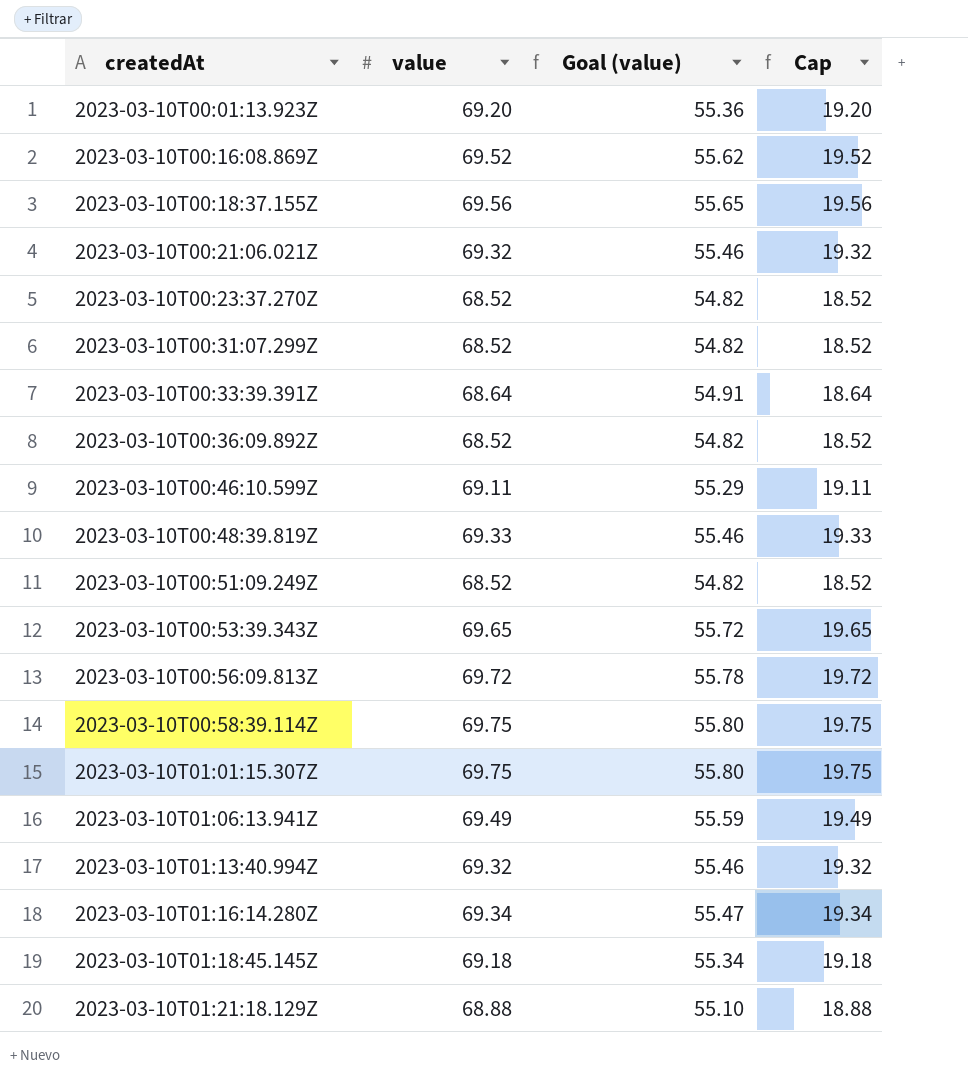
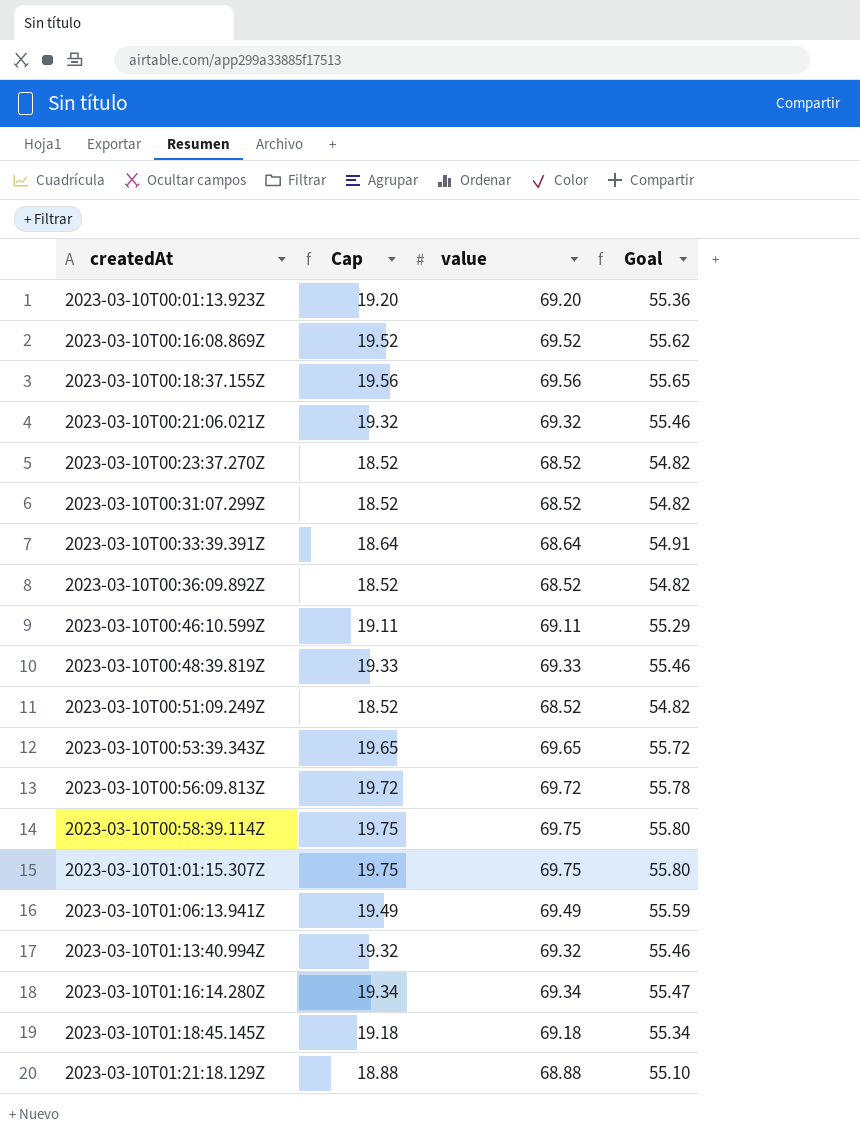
column Cap | position: 4 -> 2
column name: Goal (value) -> Goal

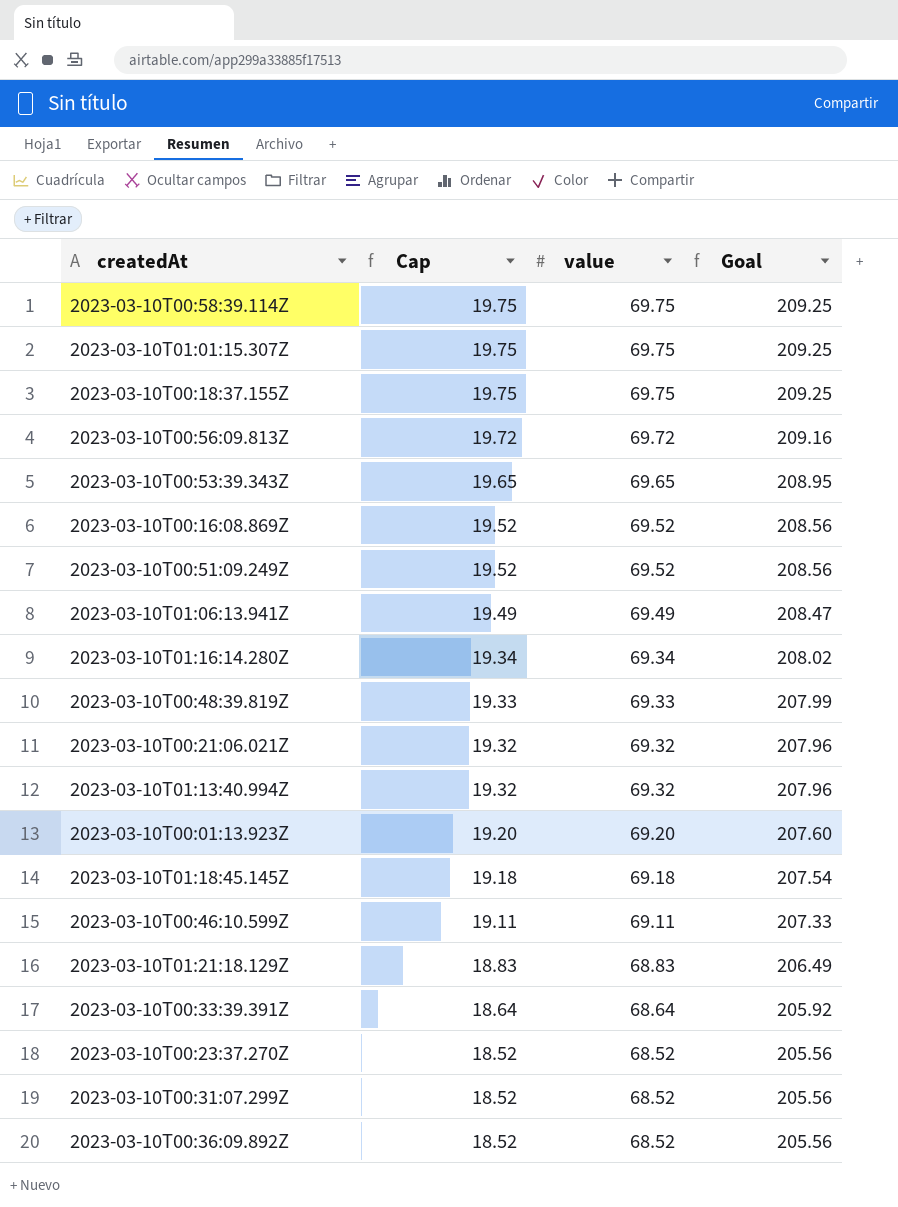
row order: createdAt ascending -> Cap descending
column Goal | formula: [value] * 0.8 -> [value] * 3
2023-03-10T00:18:37.155Z | Cap: 19.56 -> 19.75
2023-03-10T00:18:37.155Z | value: 69.56 -> 69.75
2023-03-10T00:51:09.249Z | Cap: 18.52 -> 19.52
2023-03-10T00:51:09.249Z | value: 68.52 -> 69.52
2023-03-10T01:21:18.129Z | Cap: 18.88 -> 18.83
2023-03-10T01:21:18.129Z | value: 68.88 -> 68.83

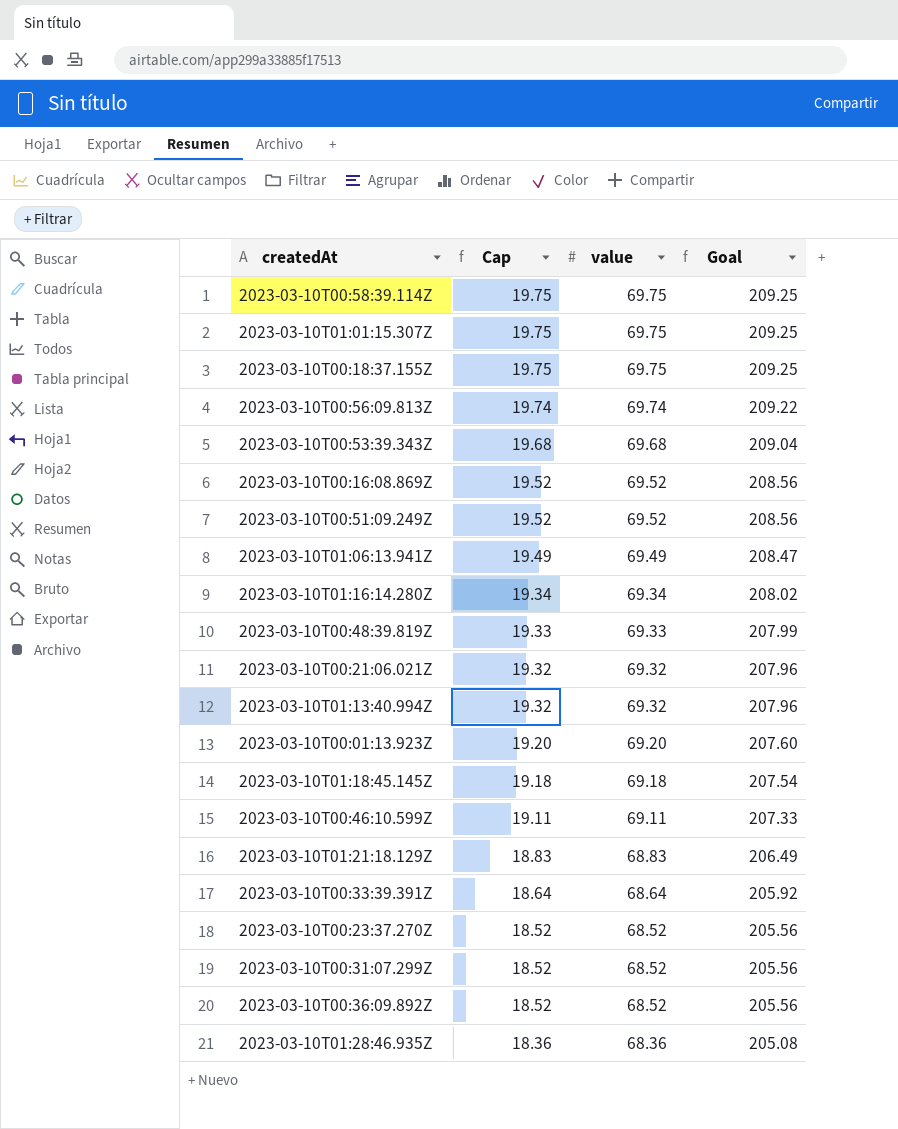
2023-03-10T00:56:09.813Z | Cap: 19.72 -> 19.74
2023-03-10T00:56:09.813Z | value: 69.72 -> 69.74
2023-03-10T00:56:09.813Z | Goal: 209.16 -> 209.22
2023-03-10T00:53:39.343Z | Cap: 19.65 -> 19.68
2023-03-10T00:53:39.343Z | value: 69.65 -> 69.68
2023-03-10T00:53:39.343Z | Goal: 208.95 -> 209.04
row 2023-03-10T01:28:46.935Z: none -> 18.36 | 68.36 | 205.08

